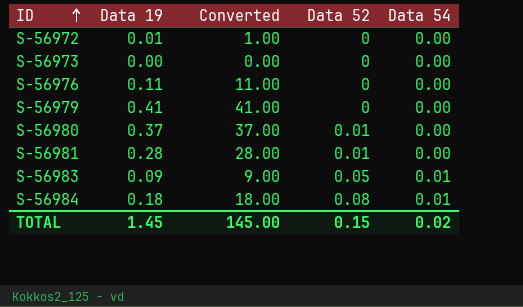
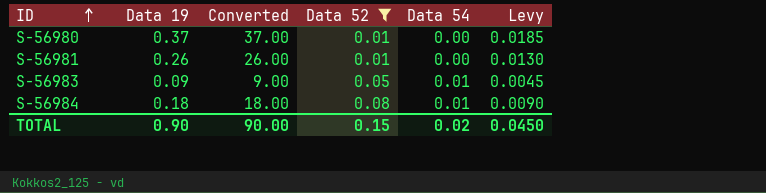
filter: none -> Data 52 != 0
column Levy | formula: none -> [Data 19] * 0.05
S-56981 | Data 19: 0.28 -> 0.26
S-56981 | Converted: 28.00 -> 26.00
TOTAL | Data 19: 1.45 -> 0.90
TOTAL | Converted: 145.00 -> 90.00

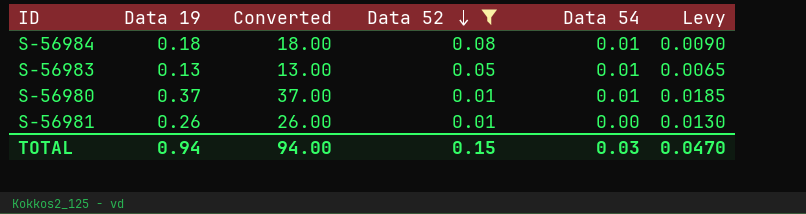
row order: ID ascending -> Data 52 descending
S-56983 | Data 19: 0.09 -> 0.13
S-56983 | Converted: 9.00 -> 13.00
S-56983 | Levy: 0.0045 -> 0.0065
S-56980 | Data 54: 0.00 -> 0.01
TOTAL | Data 19: 0.90 -> 0.94
TOTAL | Converted: 90.00 -> 94.00
TOTAL | Data 54: 0.02 -> 0.03
TOTAL | Levy: 0.0450 -> 0.0470

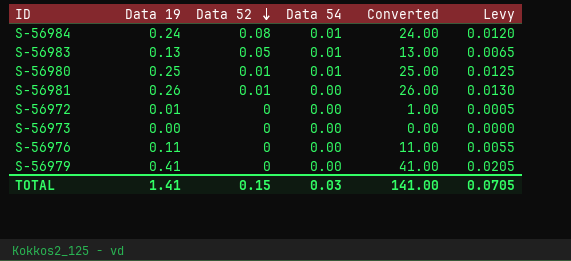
filter: Data 52 != 0 -> none
column Converted | position: 3 -> 5
S-56984 | Data 19: 0.18 -> 0.24
S-56984 | Converted: 18.00 -> 24.00
S-56984 | Levy: 0.0090 -> 0.0120
S-56980 | Data 19: 0.37 -> 0.25
S-56980 | Converted: 37.00 -> 25.00
S-56980 | Levy: 0.0185 -> 0.0125
TOTAL | Data 19: 0.94 -> 1.41
TOTAL | Converted: 94.00 -> 141.00
TOTAL | Levy: 0.0470 -> 0.0705

